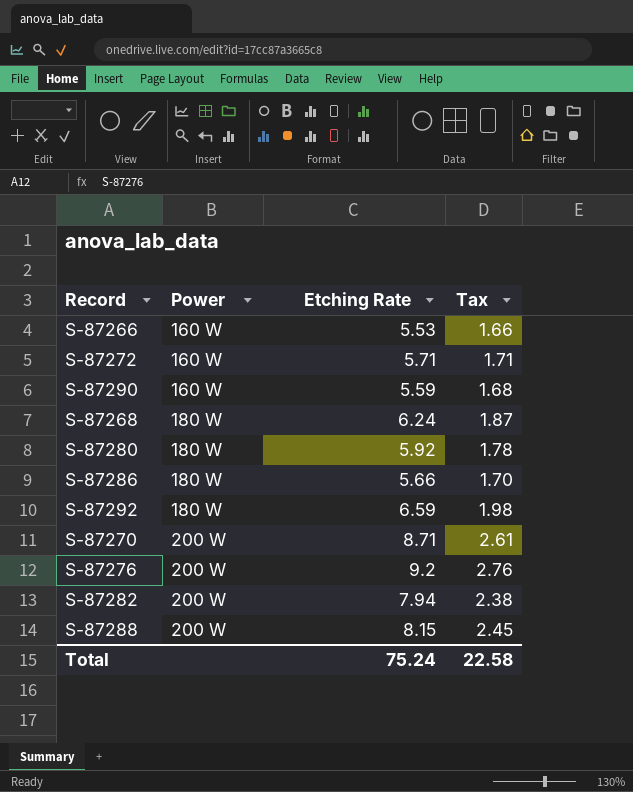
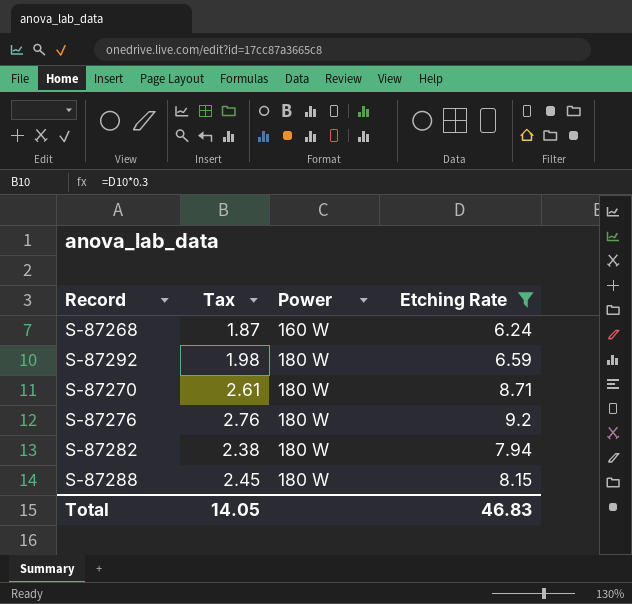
filter: none -> Etching Rate >= 6.24
column Tax | position: 4 -> 2
S-87268 | Power: 180 W -> 160 W
S-87270 | Power: 200 W -> 180 W
S-87276 | Power: 200 W -> 180 W
S-87282 | Power: 200 W -> 180 W
S-87288 | Power: 200 W -> 180 W
Total | Tax: 22.58 -> 14.05
Total | Etching Rate: 75.24 -> 46.83

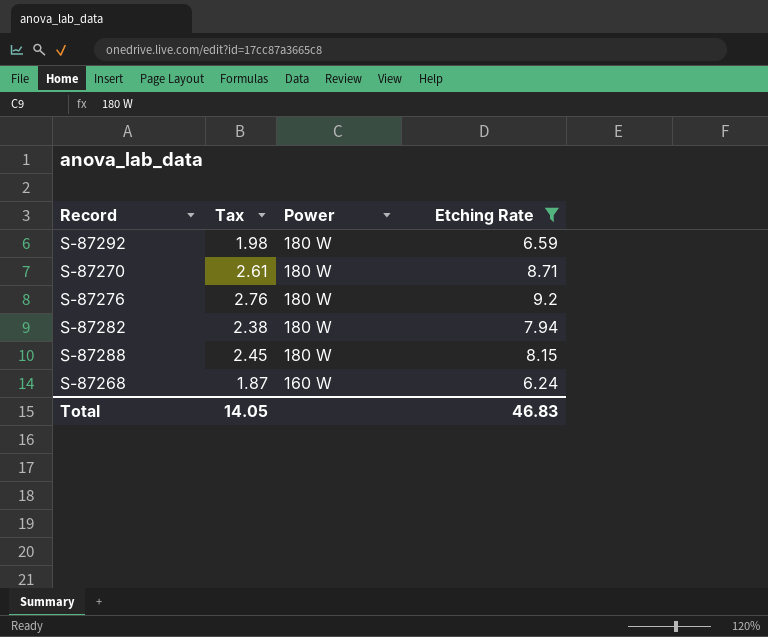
row order: Power ascending -> Power descending

